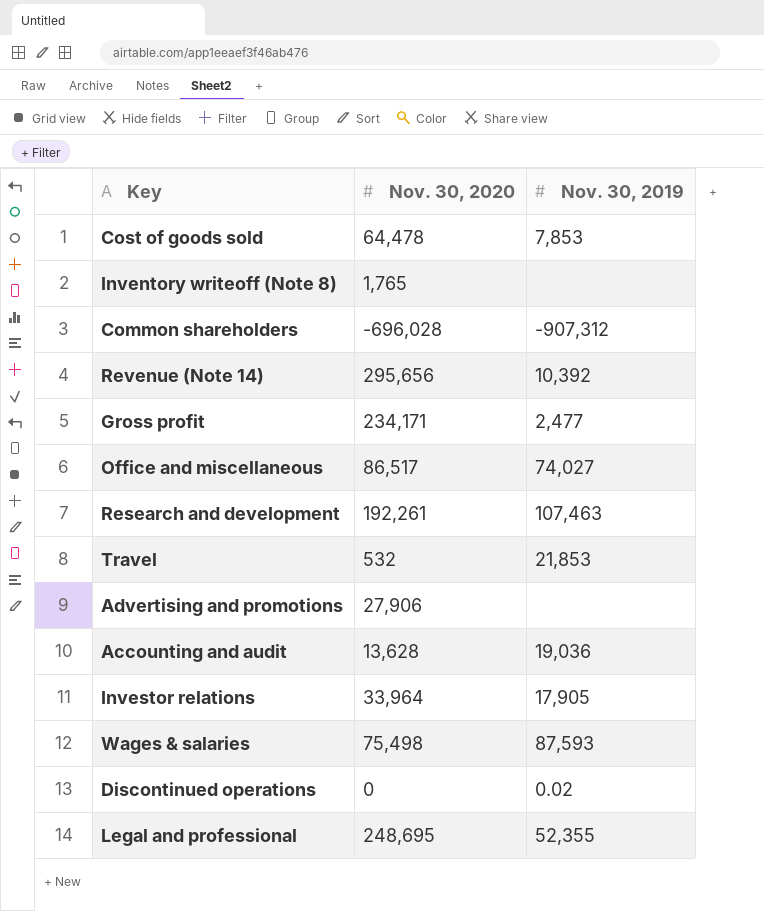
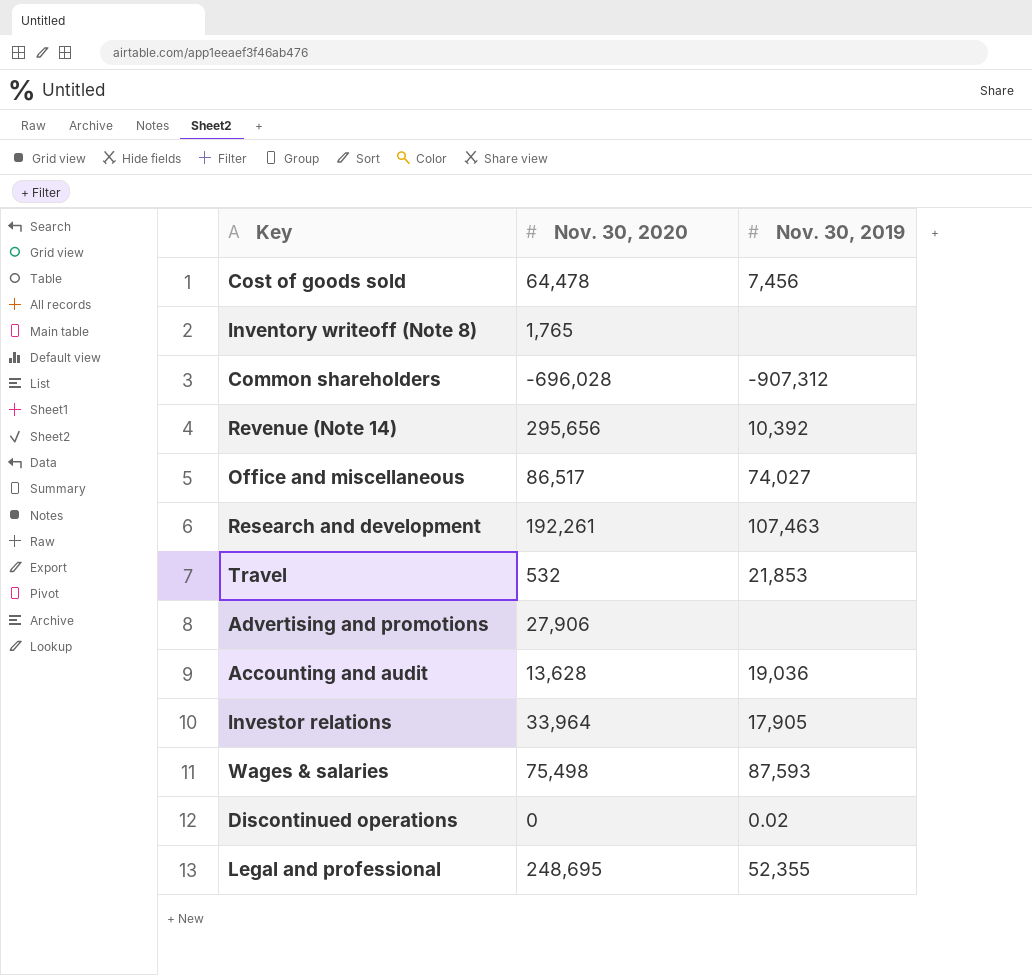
row Gross profit: 234,171 | 2,477 -> none
Cost of goods sold | Nov. 30, 2019: 7,853 -> 7,456

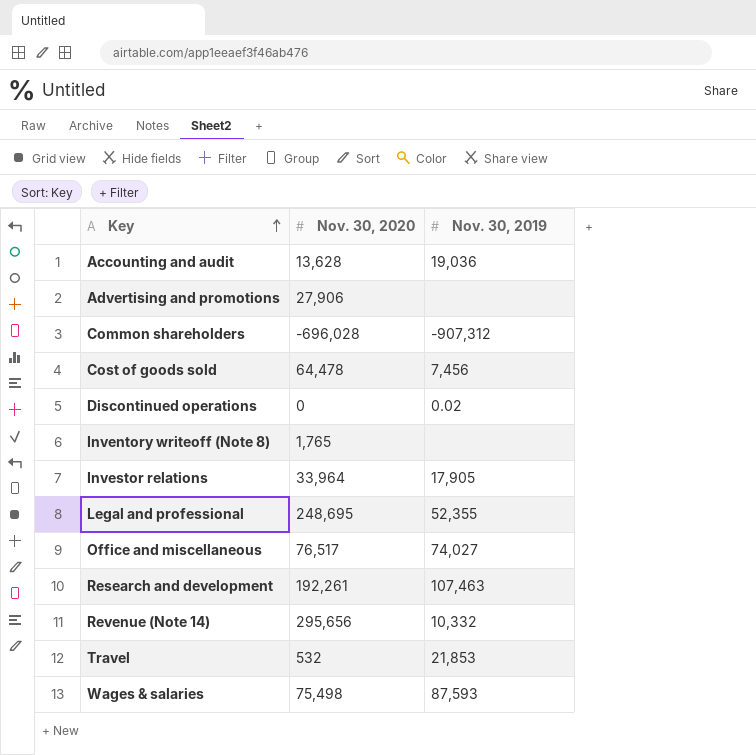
row order: none -> Key ascending
Office and miscellaneous | Nov. 30, 2020: 86,517 -> 76,517
Revenue (Note 14) | Nov. 30, 2019: 10,392 -> 10,332

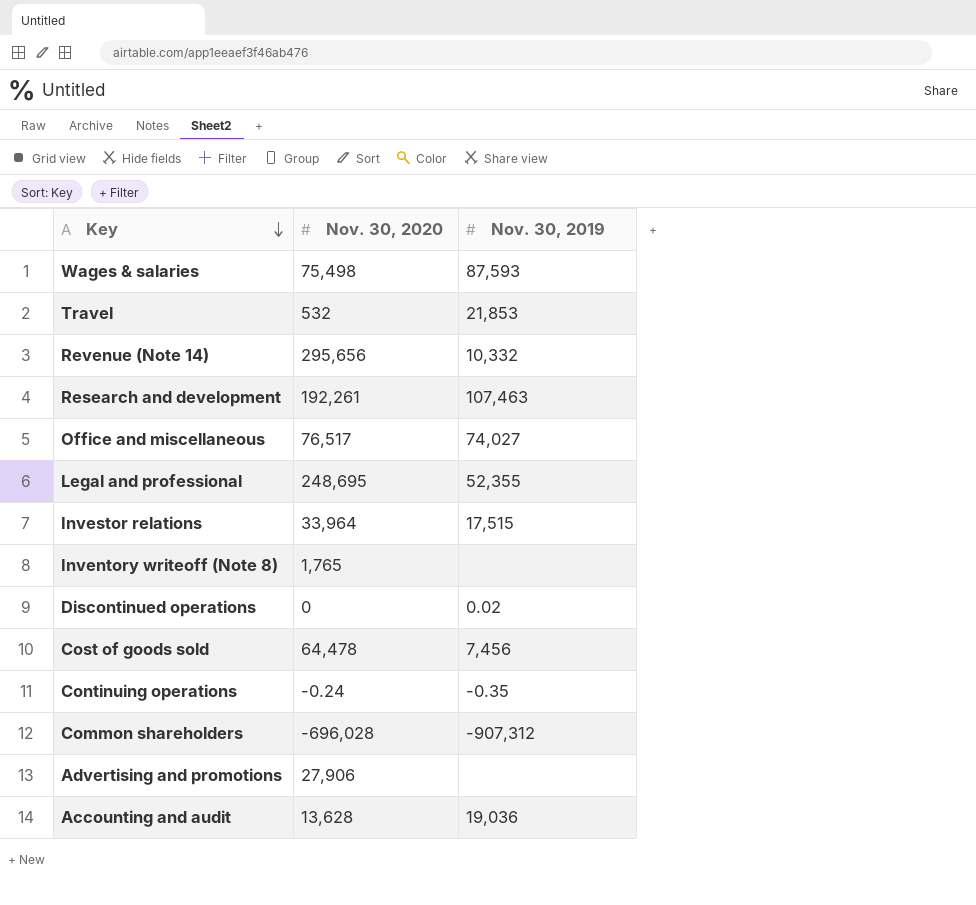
row order: Key ascending -> Key descending
Investor relations | Nov. 30, 2019: 17,905 -> 17,515
row Continuing operations: none -> -0.24 | -0.35

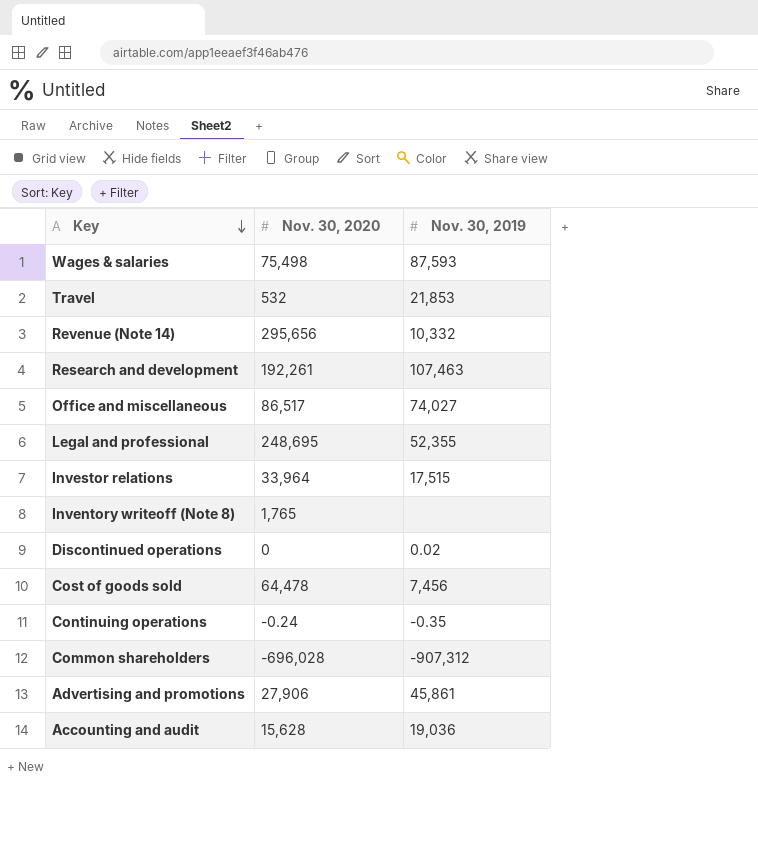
Office and miscellaneous | Nov. 30, 2020: 76,517 -> 86,517
Advertising and promotions | Nov. 30, 2019: none -> 45,861
Accounting and audit | Nov. 30, 2020: 13,628 -> 15,628

